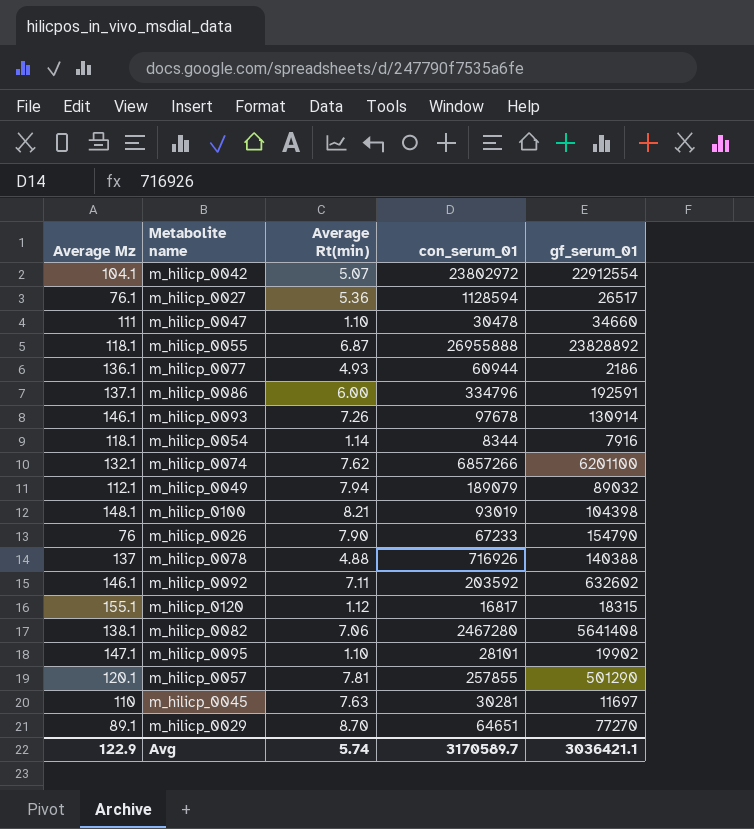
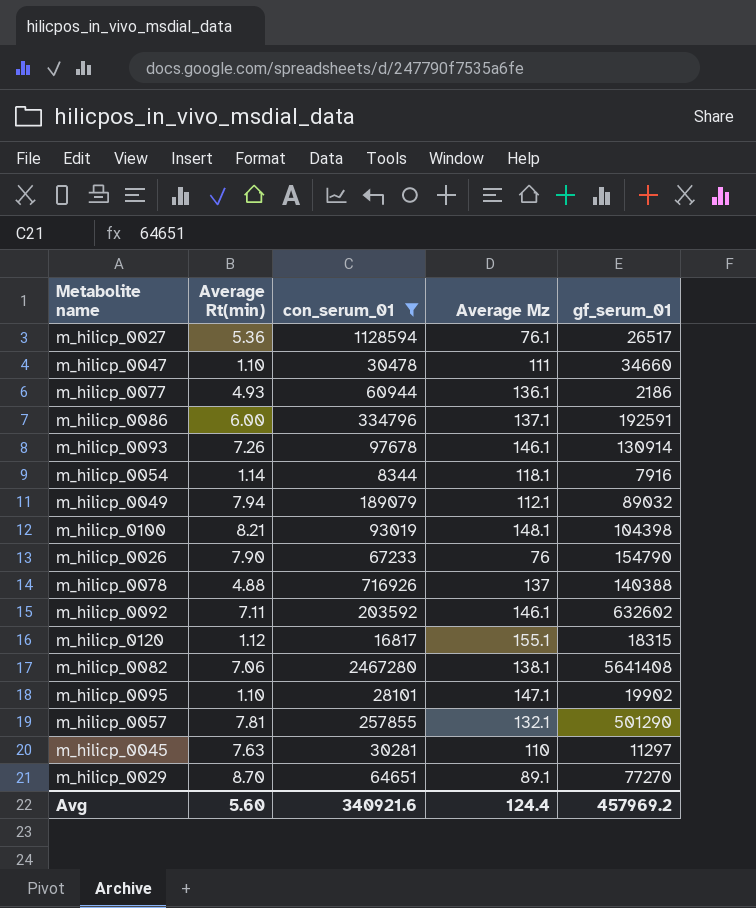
filter: none -> con_serum_01 <= 2467280
column Average Mz | position: 1 -> 4
m_hilicp_0057 | Average Mz: 120.1 -> 132.1
m_hilicp_0045 | gf_serum_01: 11697 -> 11297
Avg | Average Rt(min): 5.74 -> 5.60
Avg | con_serum_01: 3170589.7 -> 340921.6
Avg | Average Mz: 122.9 -> 124.4
Avg | gf_serum_01: 3036421.1 -> 457969.2

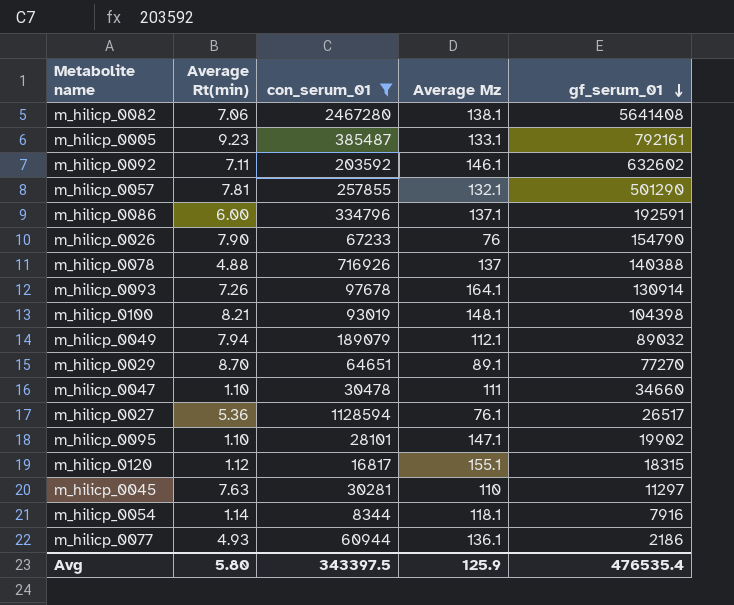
row order: none -> gf_serum_01 descending
row m_hilicp_0005: none -> 9.23 | 385487 | 133.1 | 792161
m_hilicp_0093 | Average Mz: 146.1 -> 164.1
Avg | Average Rt(min): 5.60 -> 5.80
Avg | con_serum_01: 340921.6 -> 343397.5
Avg | Average Mz: 124.4 -> 125.9
Avg | gf_serum_01: 457969.2 -> 476535.4

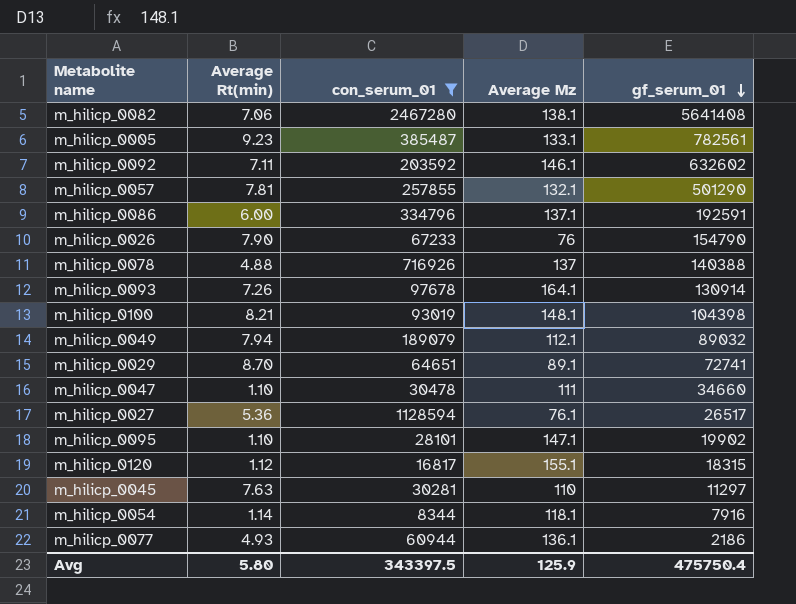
m_hilicp_0005 | gf_serum_01: 792161 -> 782561
m_hilicp_0029 | gf_serum_01: 77270 -> 72741
Avg | gf_serum_01: 476535.4 -> 475750.4

